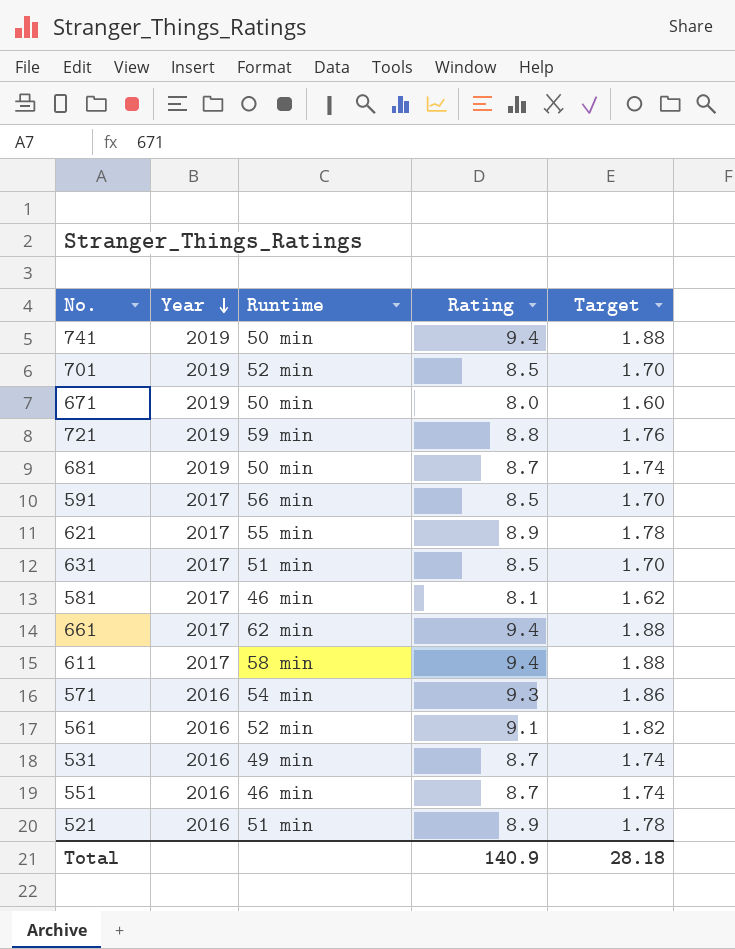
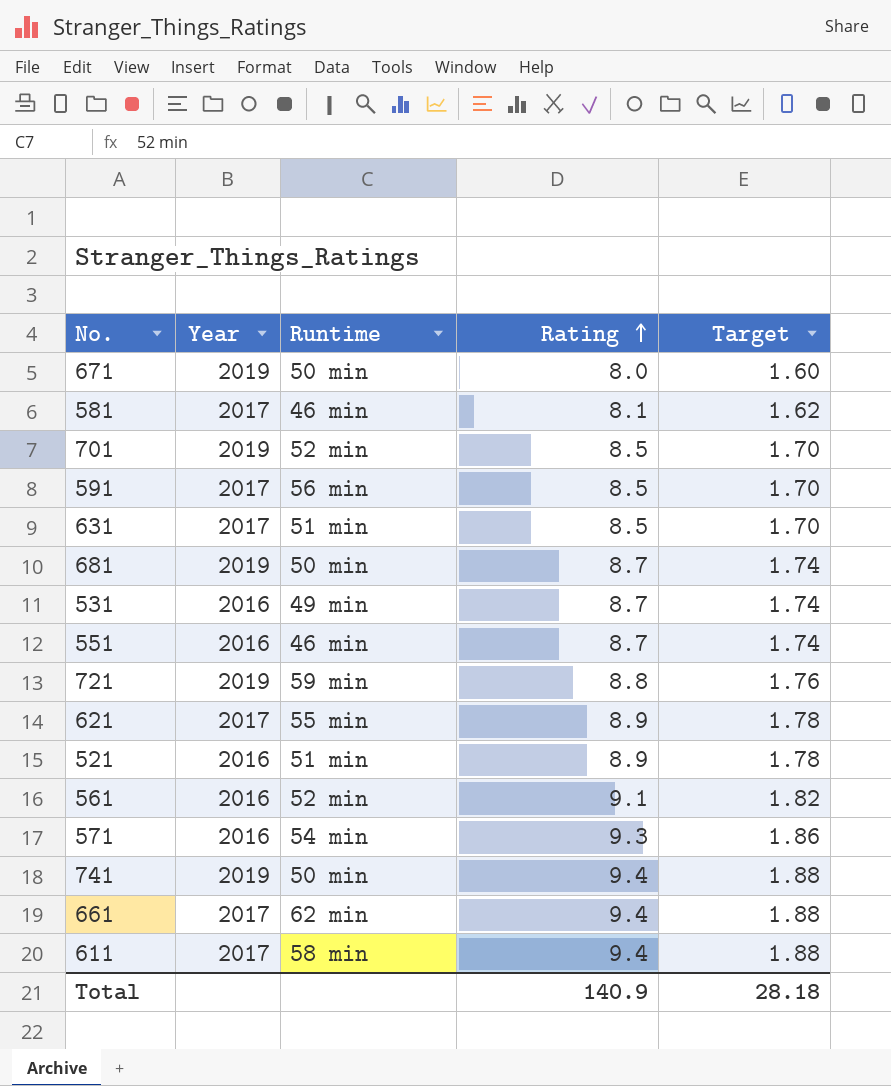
row order: Year descending -> Rating ascending

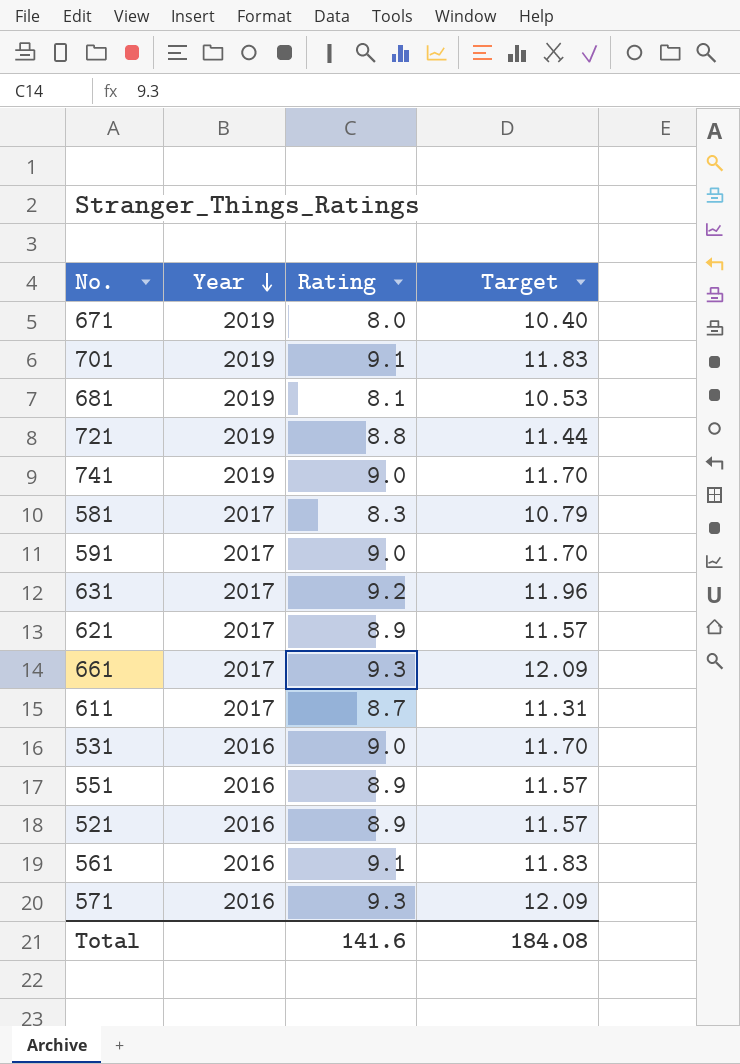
row order: Rating ascending -> Year descending
column Runtime | position: 3 -> none
column Target | formula: [Rating] * 0.2 -> [Rating] * 1.3
701 | Rating: 8.5 -> 9.1
681 | Rating: 8.7 -> 8.1
741 | Rating: 9.4 -> 9.0
581 | Rating: 8.1 -> 8.3
591 | Rating: 8.5 -> 9.0
631 | Rating: 8.5 -> 9.2
661 | Rating: 9.4 -> 9.3
611 | Rating: 9.4 -> 8.7
531 | Rating: 8.7 -> 9.0
551 | Rating: 8.7 -> 8.9
Total | Rating: 140.9 -> 141.6
Total | Target: 28.18 -> 184.08

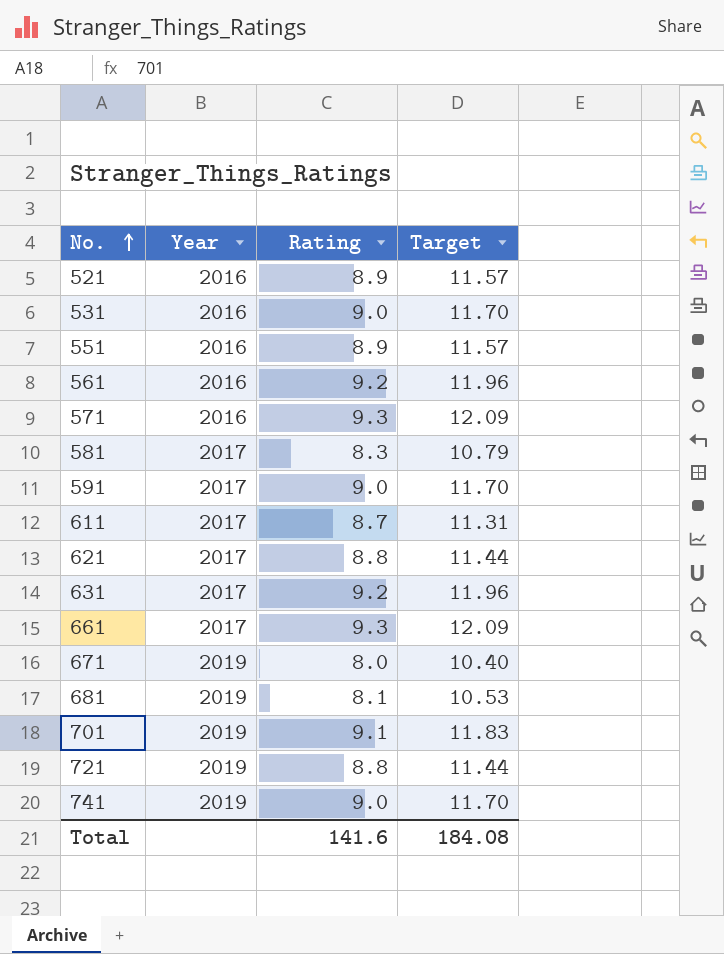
row order: Year descending -> No. ascending
561 | Rating: 9.1 -> 9.2
561 | Target: 11.83 -> 11.96
621 | Rating: 8.9 -> 8.8
621 | Target: 11.57 -> 11.44

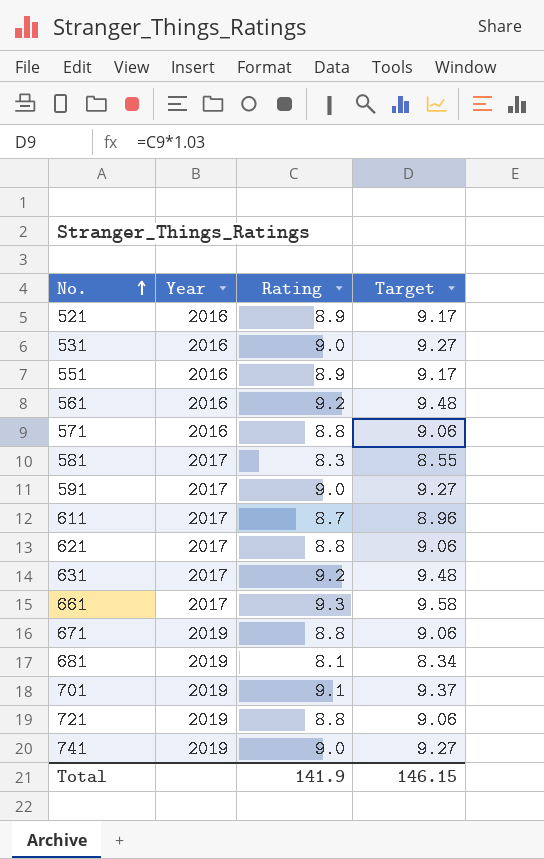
column Target | formula: [Rating] * 1.3 -> [Rating] * 1.03
571 | Rating: 9.3 -> 8.8
671 | Rating: 8.0 -> 8.8
Total | Rating: 141.6 -> 141.9
Total | Target: 184.08 -> 146.15

